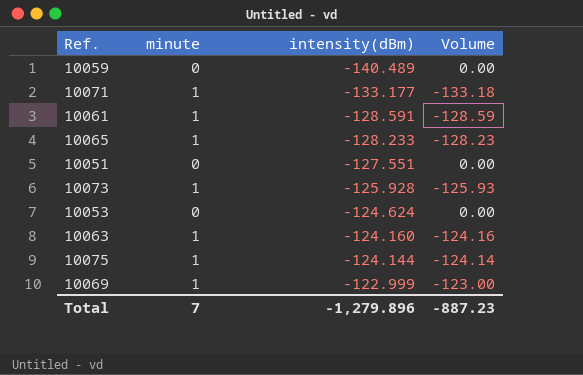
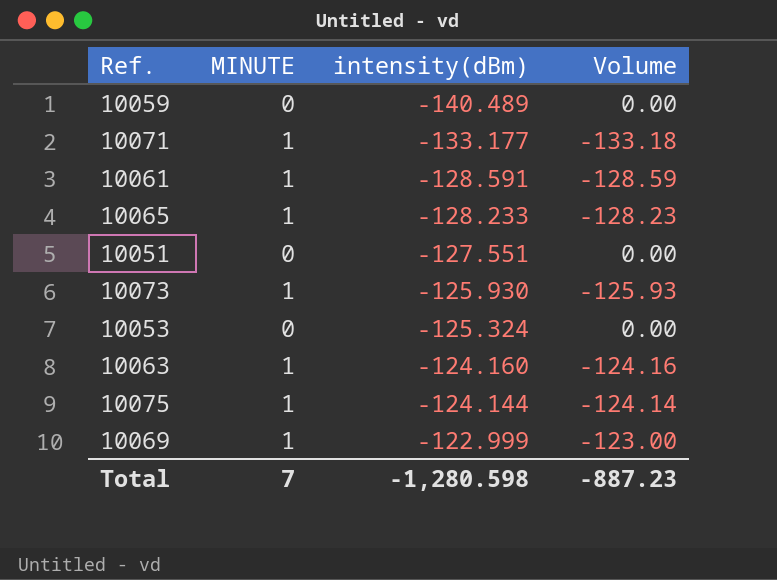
column name: minute -> MINUTE
10073 | intensity(dBm): -125.928 -> -125.930
10053 | intensity(dBm): -124.624 -> -125.324
Total | intensity(dBm): -1,279.896 -> -1,280.598

